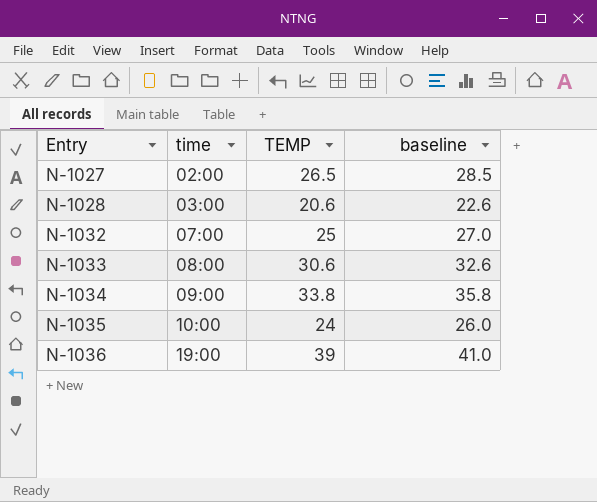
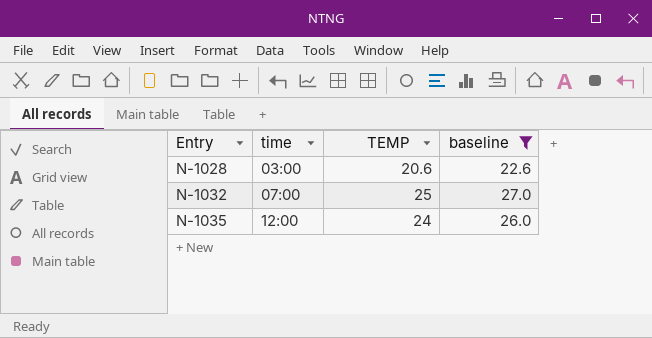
filter: none -> baseline <= 27.0
N-1035 | time: 10:00 -> 12:00

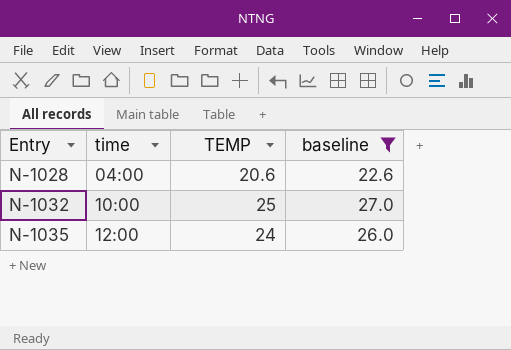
N-1028 | time: 03:00 -> 04:00
N-1032 | time: 07:00 -> 10:00

